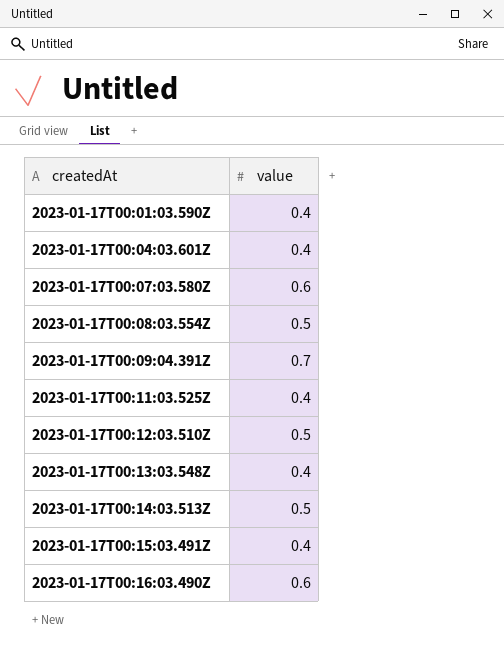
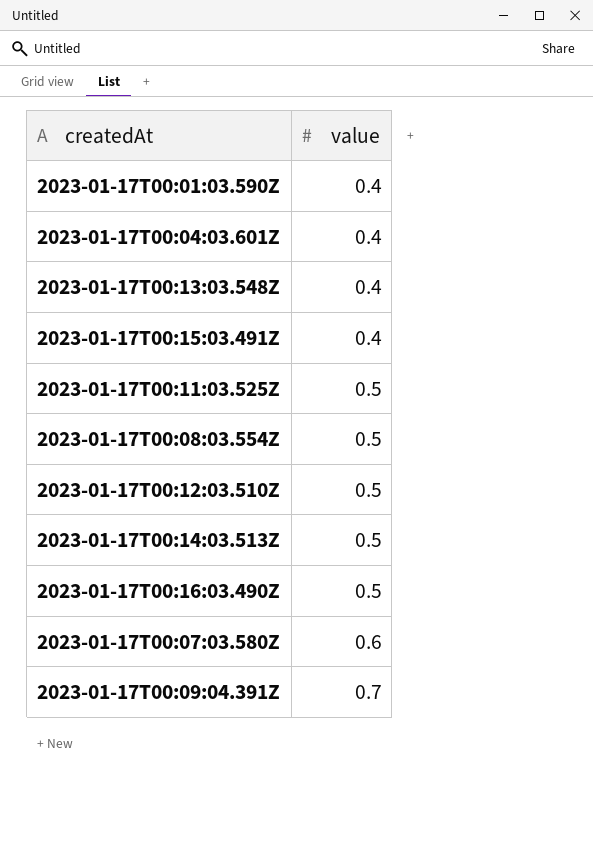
row order: createdAt ascending -> value ascending
2023-01-17T00:11:03.525Z | value: 0.4 -> 0.5
2023-01-17T00:16:03.490Z | value: 0.6 -> 0.5

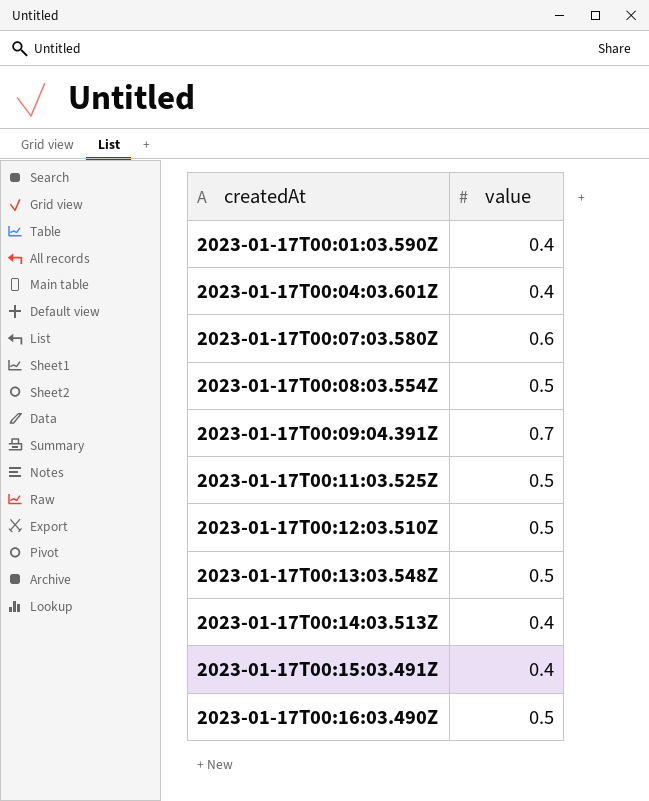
row order: value ascending -> createdAt ascending
2023-01-17T00:13:03.548Z | value: 0.4 -> 0.5
2023-01-17T00:14:03.513Z | value: 0.5 -> 0.4

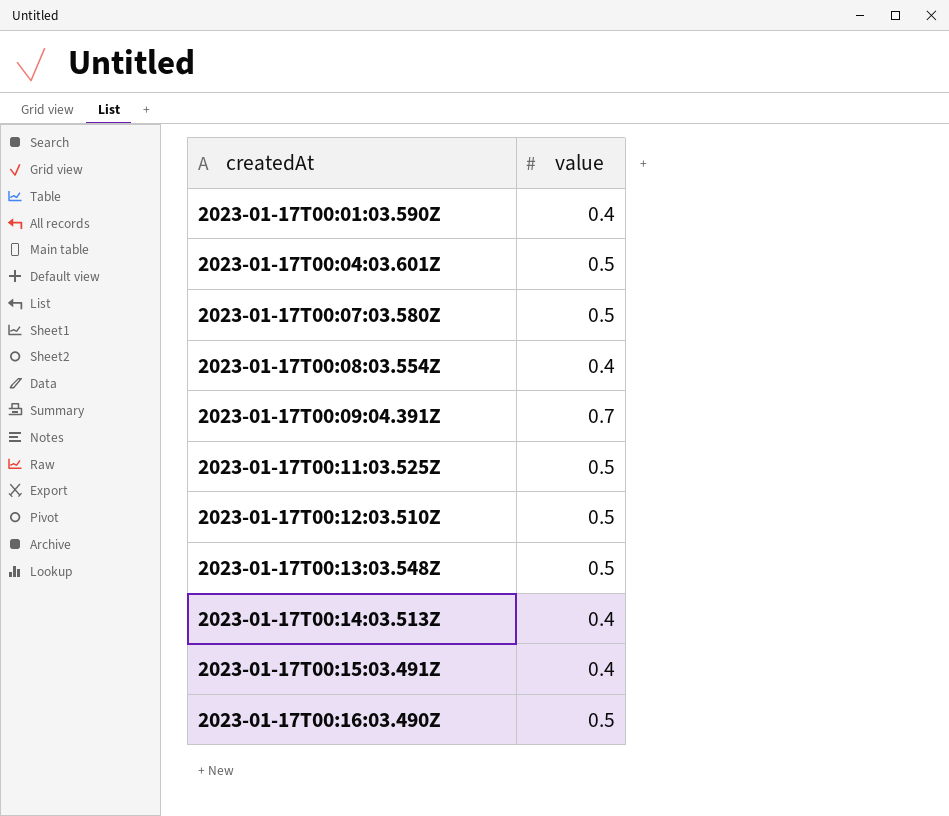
2023-01-17T00:04:03.601Z | value: 0.4 -> 0.5
2023-01-17T00:07:03.580Z | value: 0.6 -> 0.5
2023-01-17T00:08:03.554Z | value: 0.5 -> 0.4

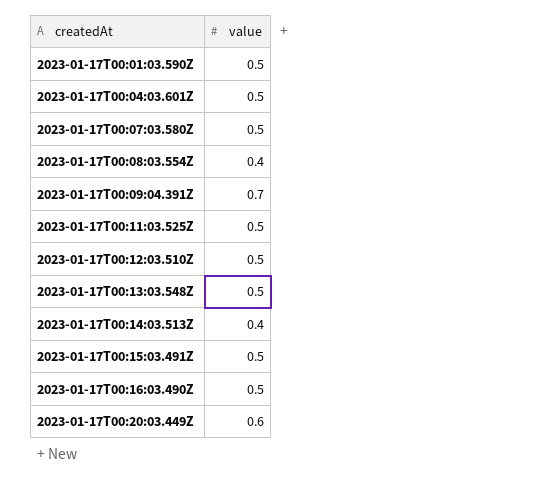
2023-01-17T00:01:03.590Z | value: 0.4 -> 0.5
2023-01-17T00:15:03.491Z | value: 0.4 -> 0.5
row 2023-01-17T00:20:03.449Z: none -> 0.6

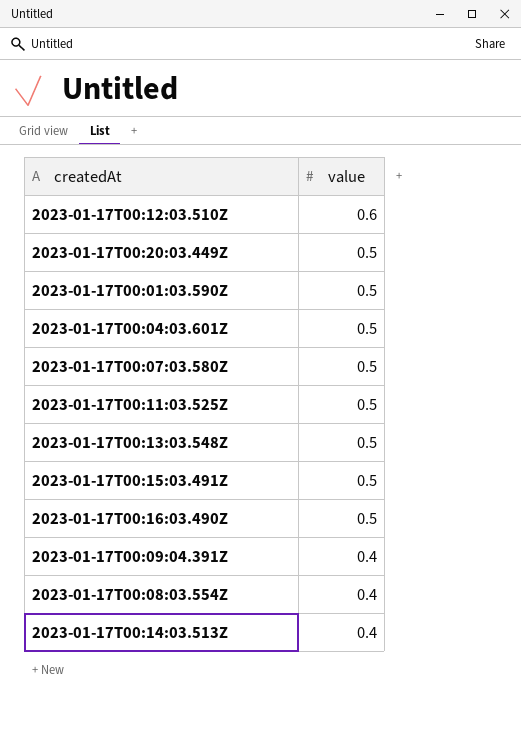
row order: createdAt ascending -> value descending
2023-01-17T00:12:03.510Z | value: 0.5 -> 0.6
2023-01-17T00:20:03.449Z | value: 0.6 -> 0.5
2023-01-17T00:09:04.391Z | value: 0.7 -> 0.4

